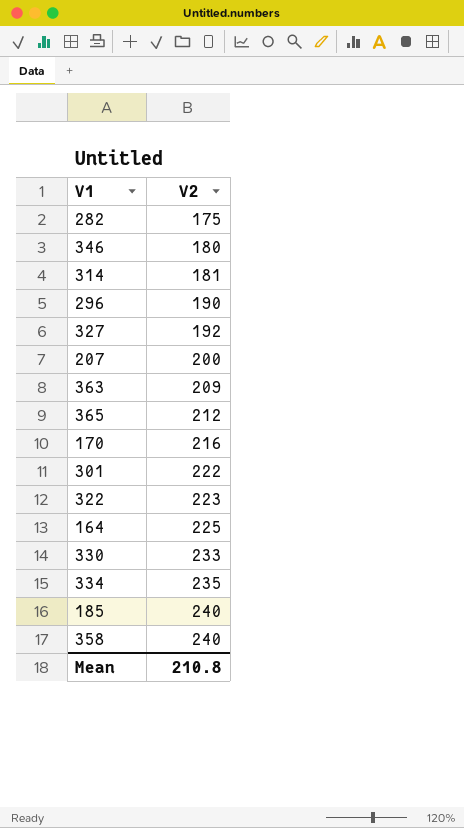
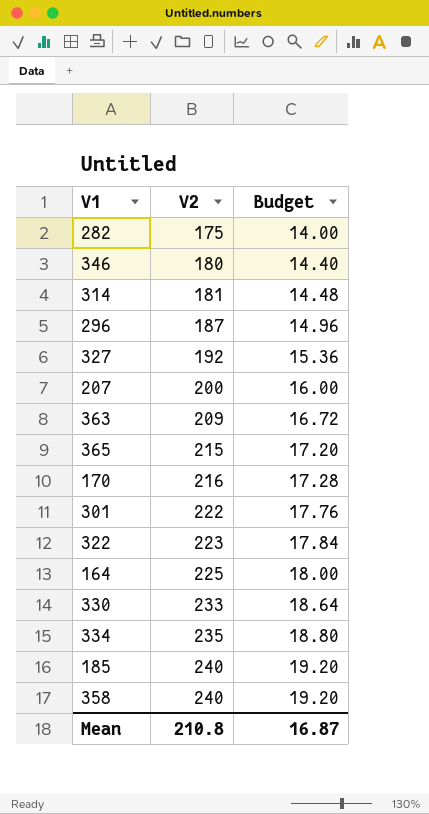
column Budget | formula: none -> [V2] * 0.08
296 | V2: 190 -> 187
365 | V2: 212 -> 215

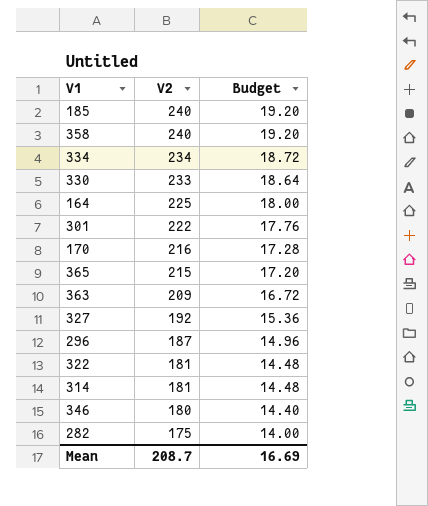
row order: V2 ascending -> V2 descending
row 207: 200 | 16.00 -> none
334 | V2: 235 -> 234
334 | Budget: 18.80 -> 18.72
322 | V2: 223 -> 181
322 | Budget: 17.84 -> 14.48
Mean | V2: 210.8 -> 208.7
Mean | Budget: 16.87 -> 16.69

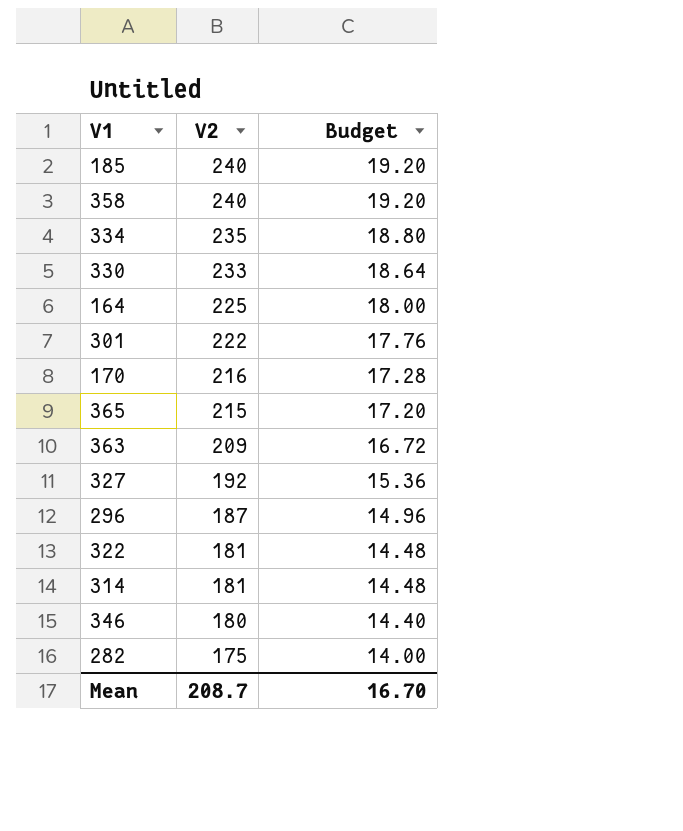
334 | V2: 234 -> 235
334 | Budget: 18.72 -> 18.80
Mean | Budget: 16.69 -> 16.70

